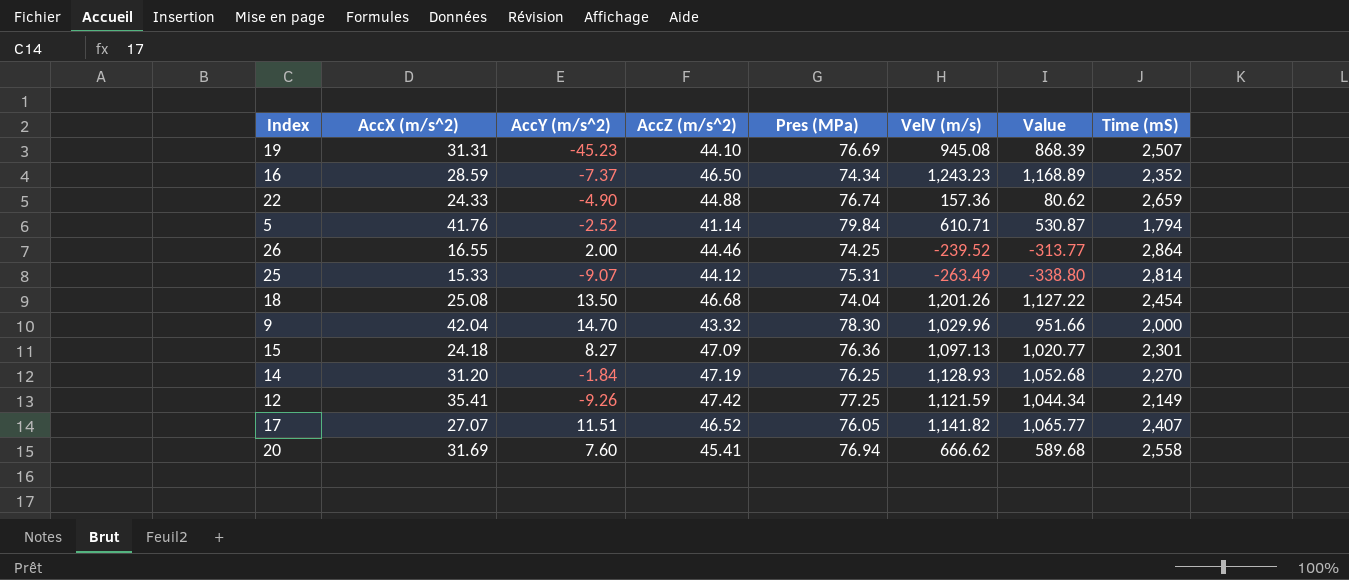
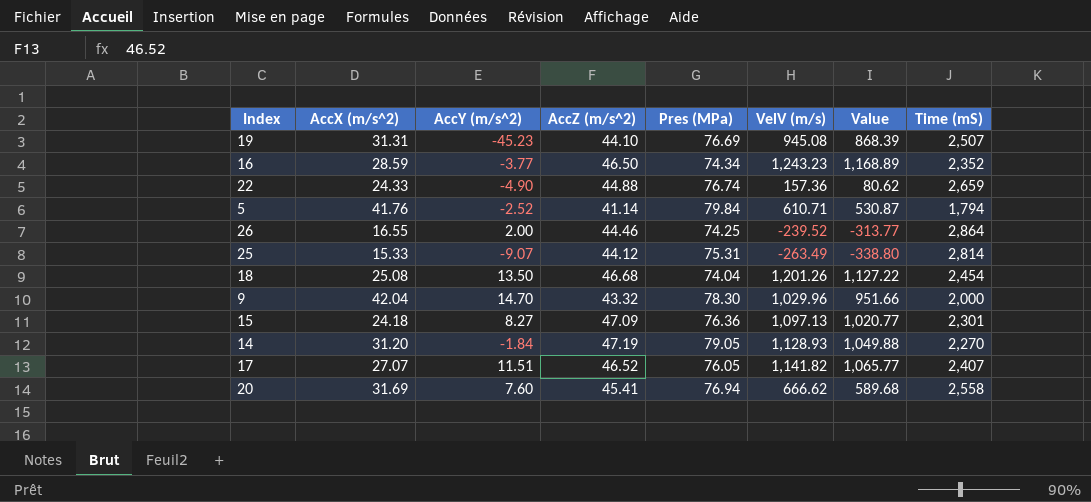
row 12: 35.41 | -9.26 | 47.42 | 77.25 | 1,121.59 | 1,044.34 | 2,149 -> none
16 | AccY (m/s^2): -7.37 -> -3.77
14 | Pres (MPa): 76.25 -> 79.05
14 | Value: 1,052.68 -> 1,049.88

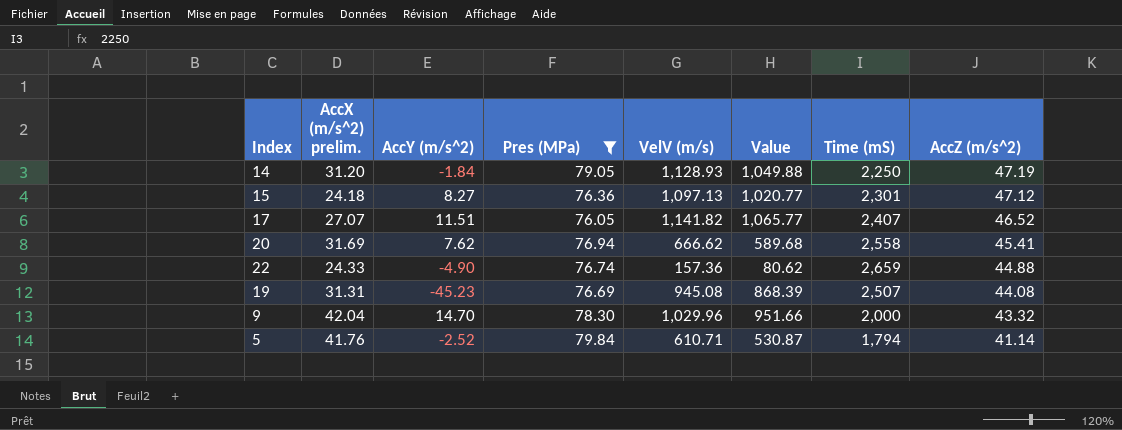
filter: none -> Pres (MPa) >= 76.05
row order: none -> AccZ (m/s^2) descending
column name: AccX (m/s^2) -> AccX (m/s^2) prelim.
column AccZ (m/s^2) | position: 4 -> 8
14 | Time (mS): 2,270 -> 2,250
15 | AccZ (m/s^2): 47.09 -> 47.12
20 | AccY (m/s^2): 7.60 -> 7.62
19 | AccZ (m/s^2): 44.10 -> 44.08

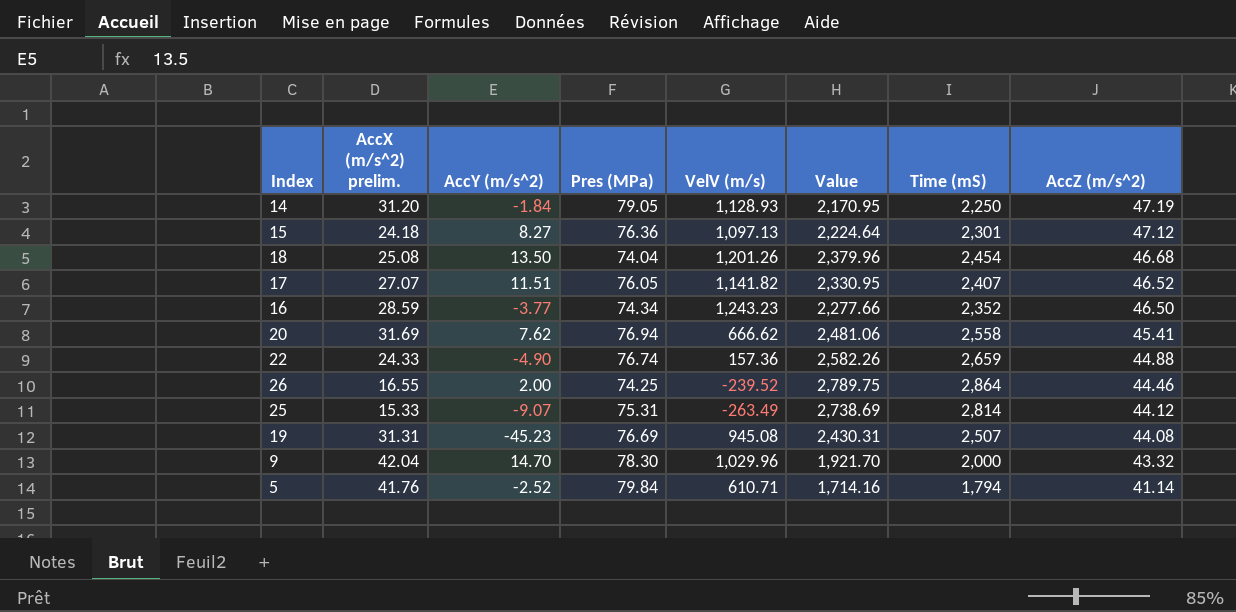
filter: Pres (MPa) >= 76.05 -> none
column Value | formula: [VelV (m/s)] - [Pres (MPa)] -> [Time (mS)] - [Pres (MPa)]

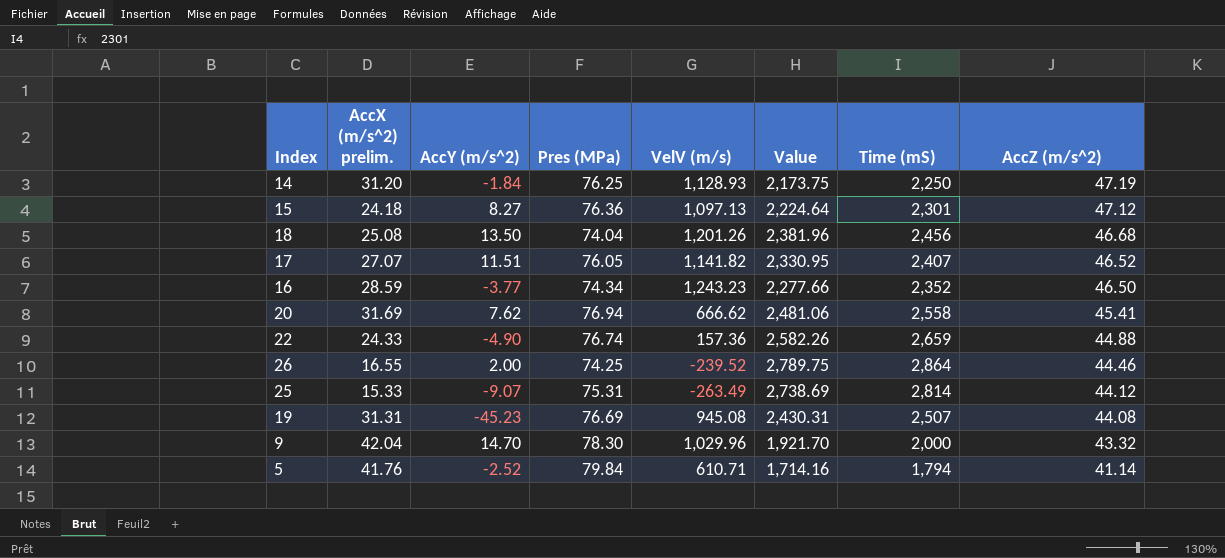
14 | Pres (MPa): 79.05 -> 76.25
14 | Value: 2,170.95 -> 2,173.75
18 | Value: 2,379.96 -> 2,381.96
18 | Time (mS): 2,454 -> 2,456

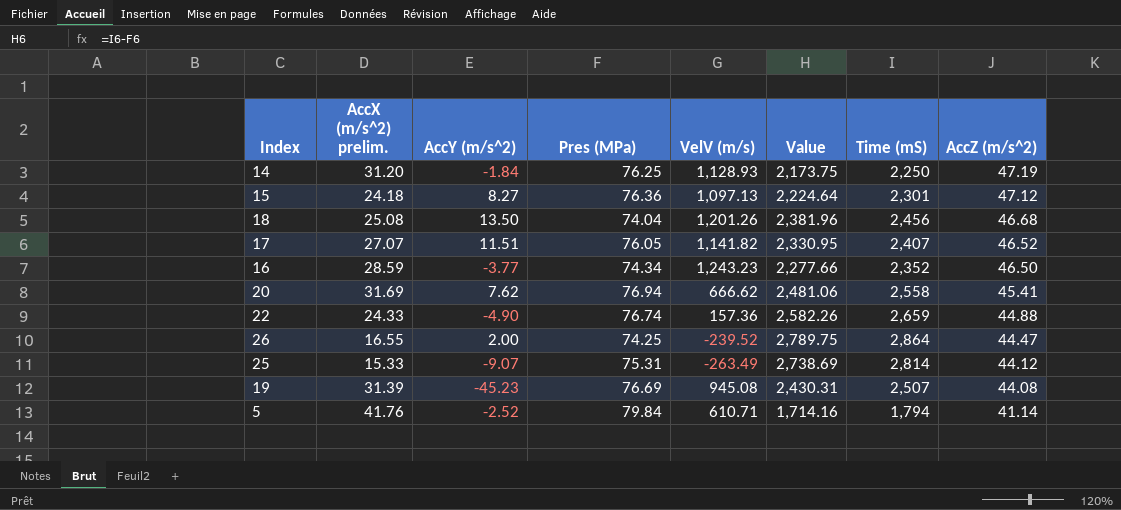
row 9: 42.04 | 14.70 | 78.30 | 1,029.96 | 1,921.70 | 2,000 | 43.32 -> none
26 | AccZ (m/s^2): 44.46 -> 44.47
19 | AccX (m/s^2) prelim.: 31.31 -> 31.39

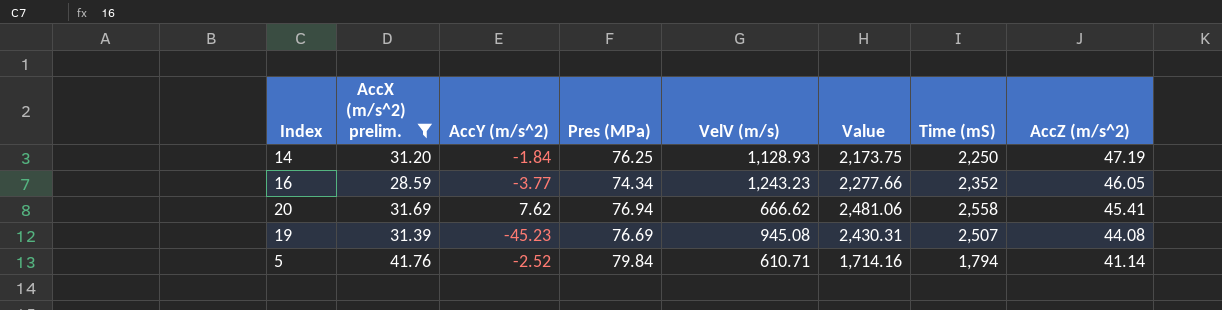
filter: none -> AccX (m/s^2) prelim. >= 28.59
16 | AccZ (m/s^2): 46.50 -> 46.05

